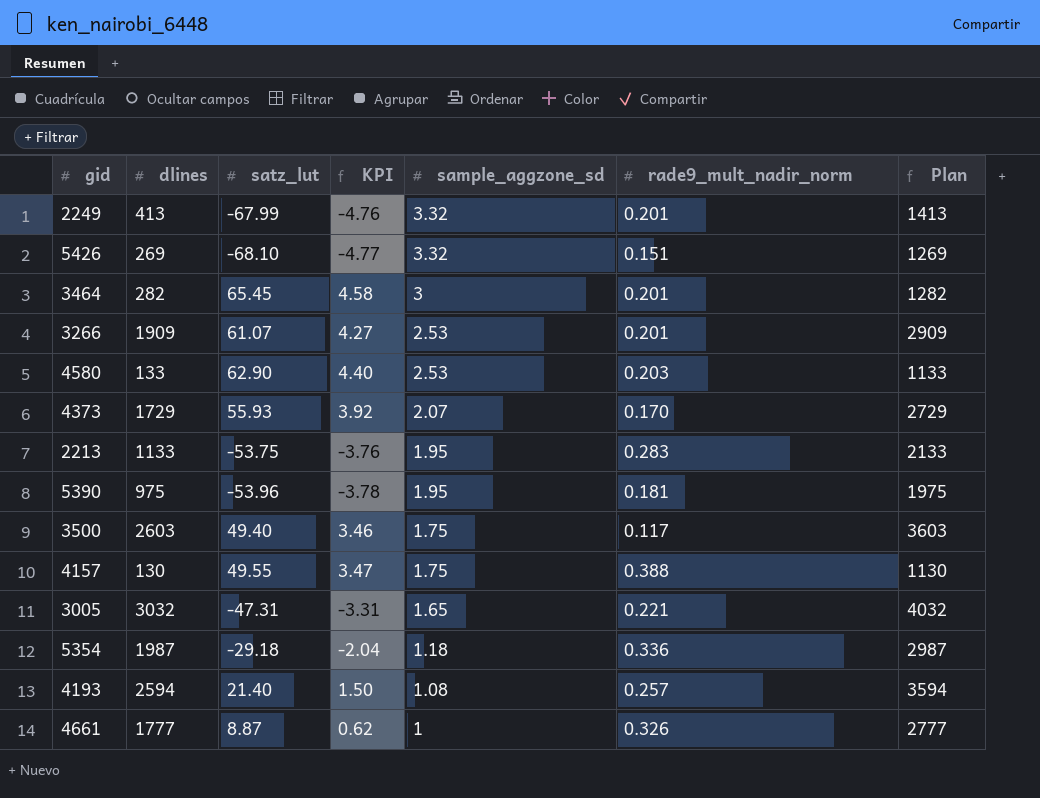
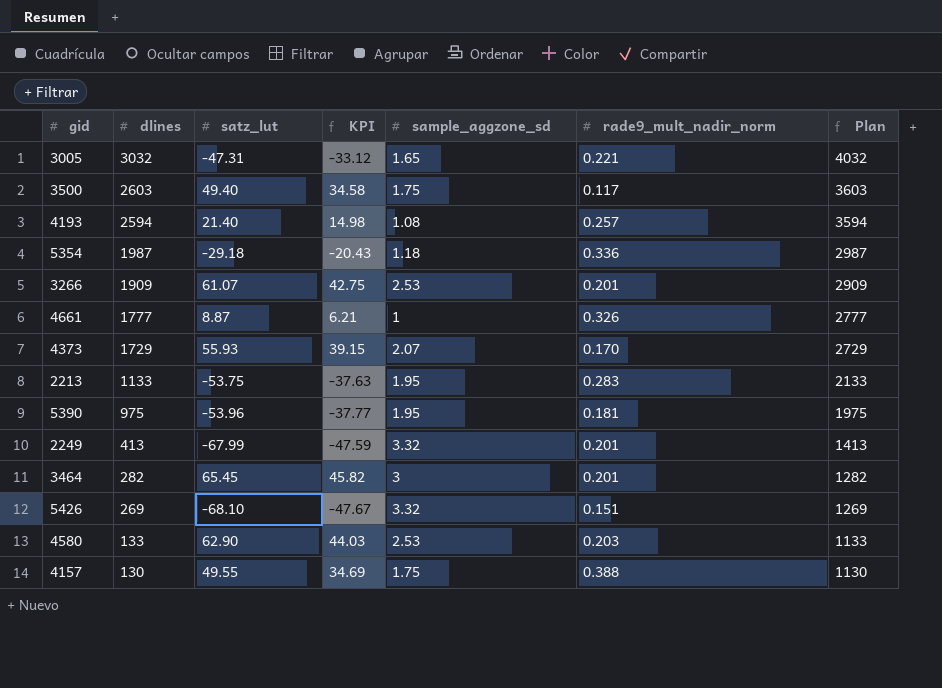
row order: sample_aggzone_sd descending -> dlines descending
column KPI | formula: [satz_lut] * 0.07 -> [satz_lut] * 0.7

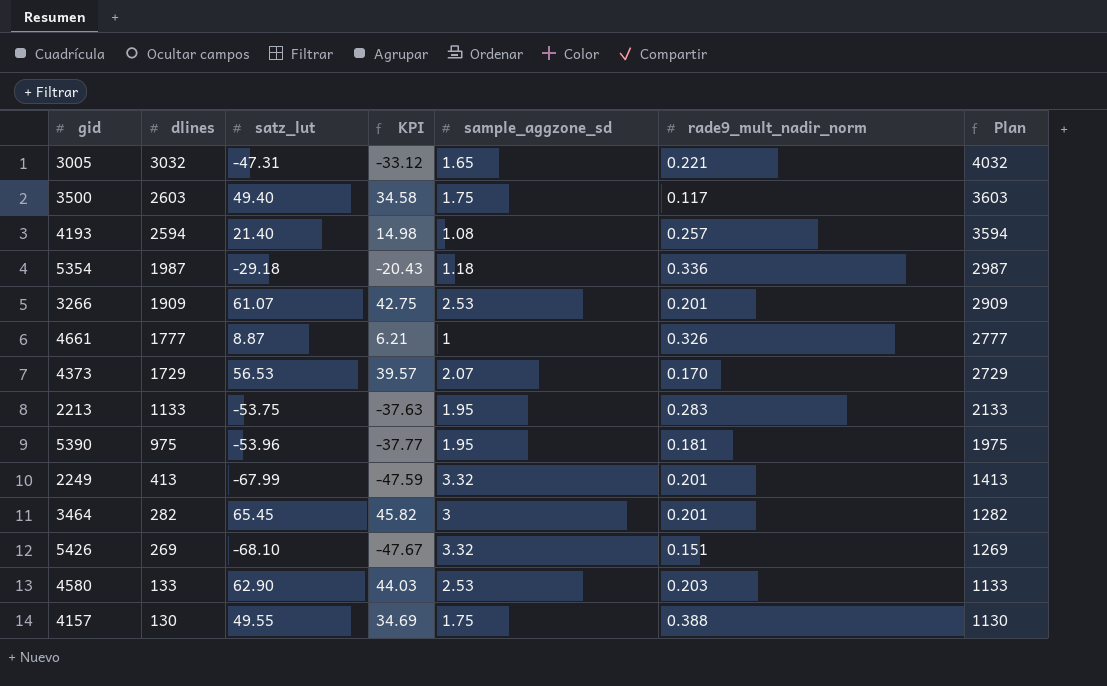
4373 | satz_lut: 55.93 -> 56.53
4373 | KPI: 39.15 -> 39.57

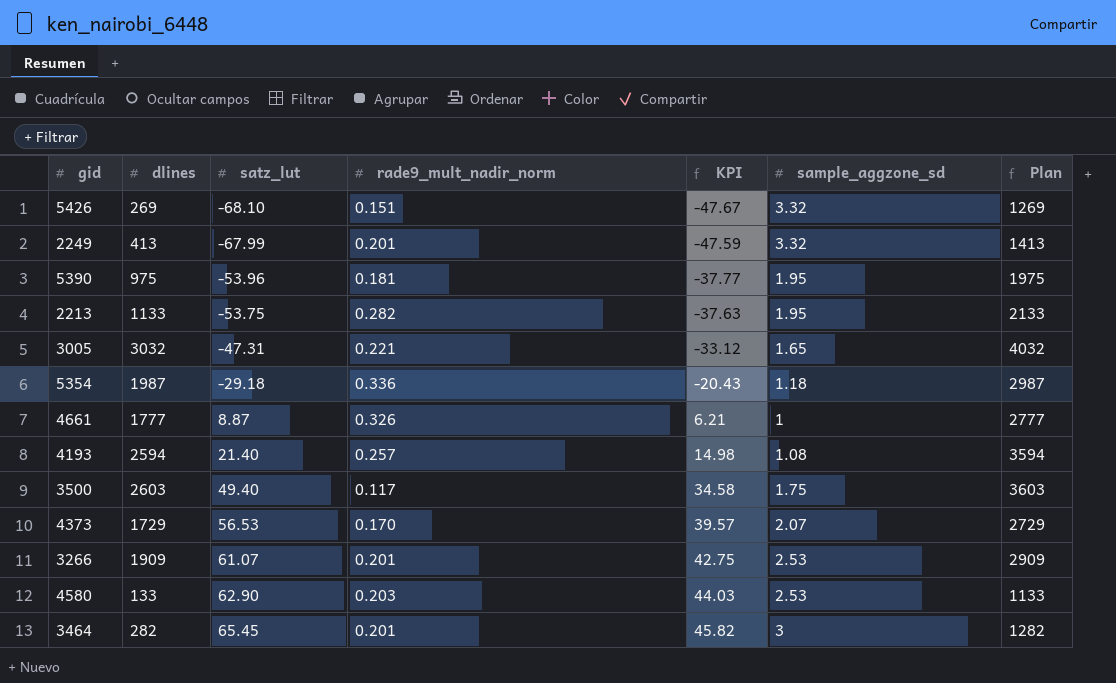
row order: dlines descending -> satz_lut ascending
column rade9_mult_nadir_norm | position: 6 -> 4
row 4157: 130 | 49.55 | 34.69 | 1.75 | 0.388 | 1130 -> none
2213 | rade9_mult_nadir_norm: 0.283 -> 0.282

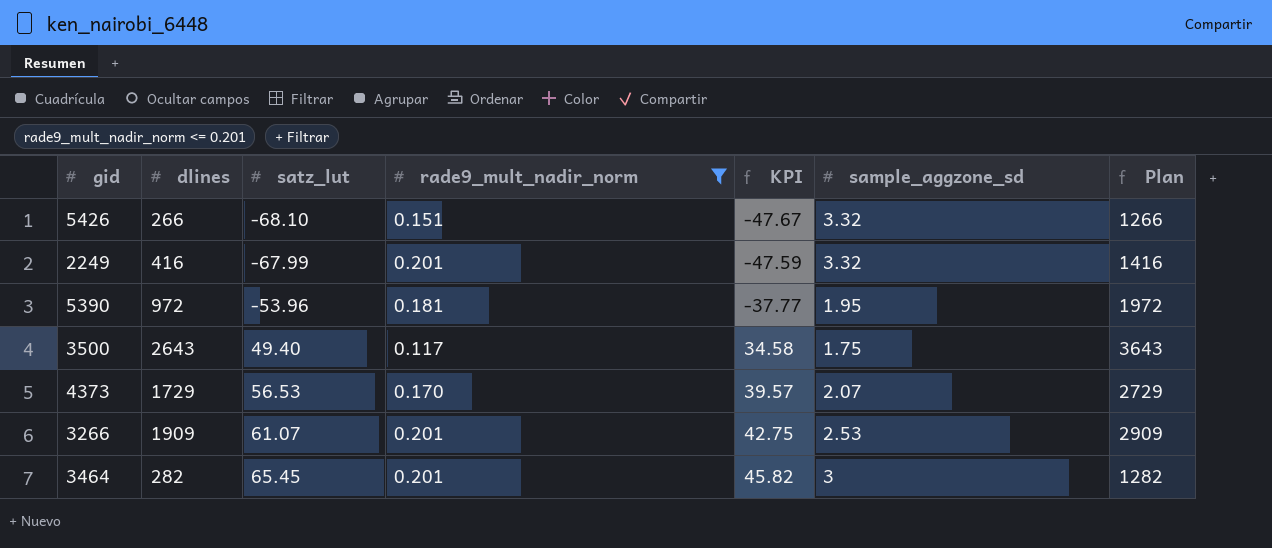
filter: none -> rade9_mult_nadir_norm <= 0.201
5426 | dlines: 269 -> 266
5426 | Plan: 1269 -> 1266
2249 | dlines: 413 -> 416
2249 | Plan: 1413 -> 1416
5390 | dlines: 975 -> 972
5390 | Plan: 1975 -> 1972
3500 | dlines: 2603 -> 2643
3500 | Plan: 3603 -> 3643

